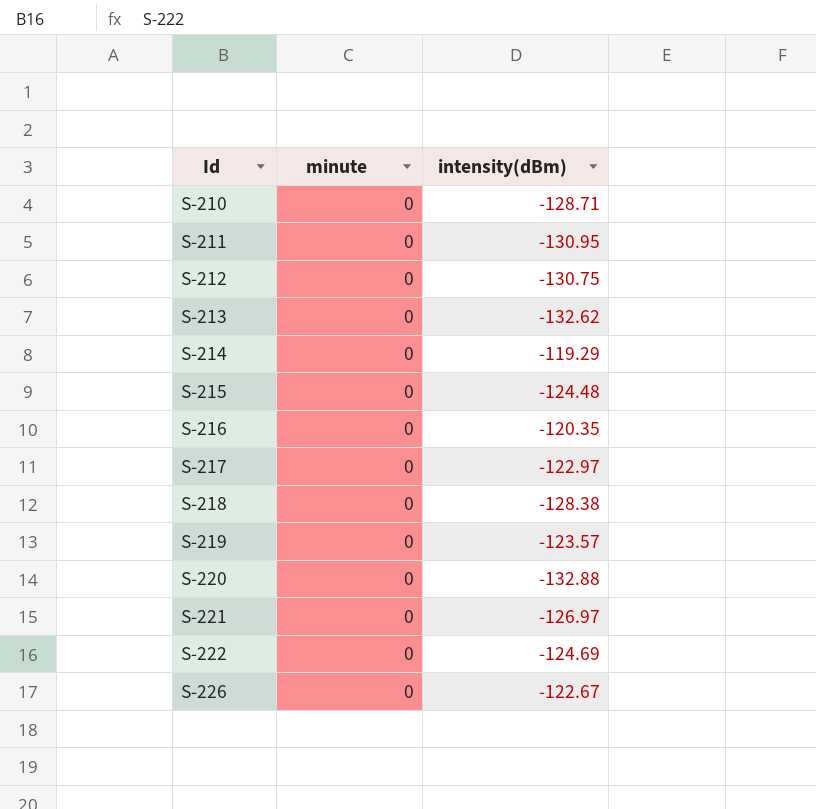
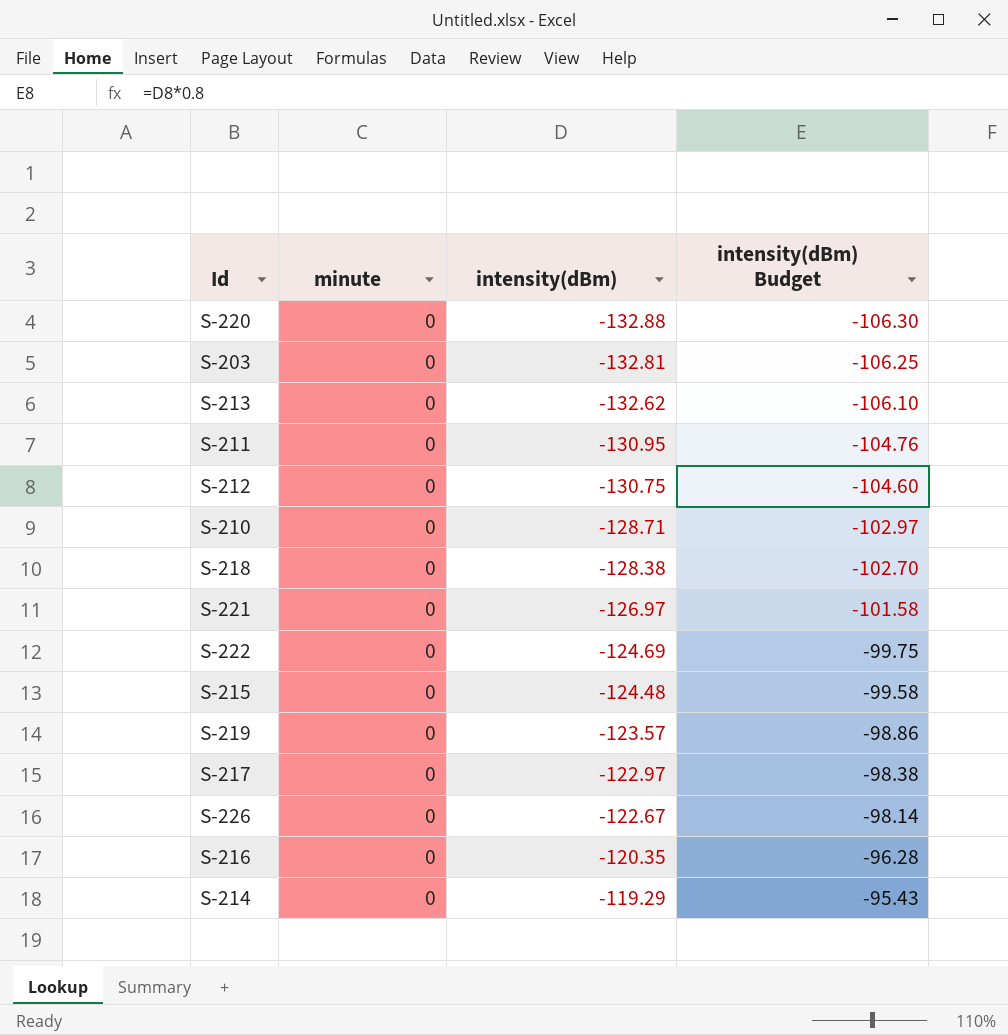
row order: Id ascending -> intensity(dBm) ascending
column intensity(dBm) Budget | formula: none -> [intensity(dBm)] * 0.8
row S-203: none -> 0 | -132.81 | -106.25

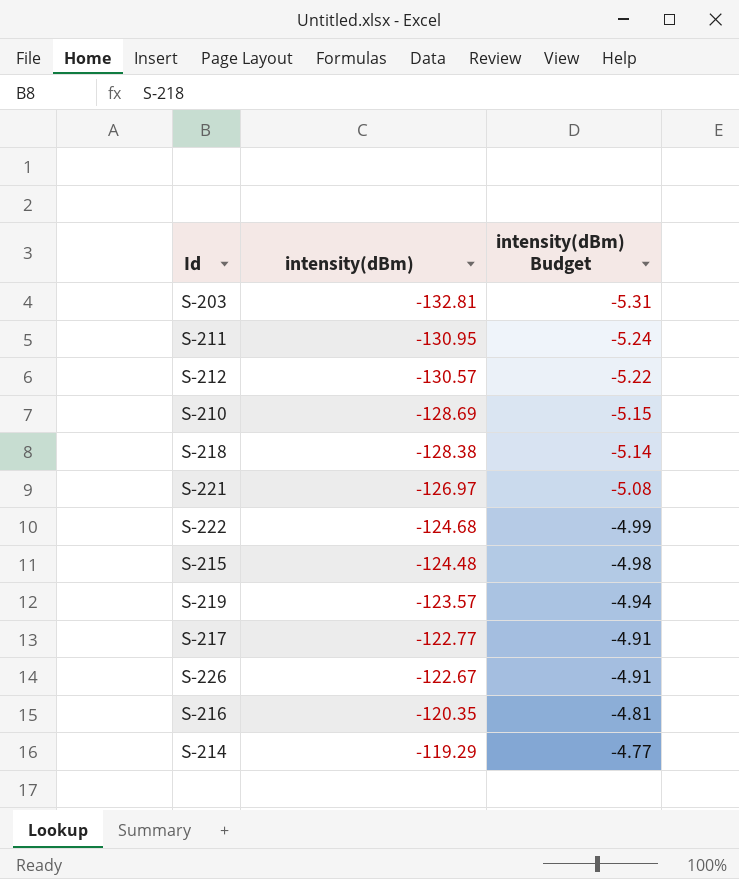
column minute | position: 2 -> none
column intensity(dBm) Budget | formula: [intensity(dBm)] * 0.8 -> [intensity(dBm)] * 0.04
row S-220: 0 | -132.88 | -106.30 -> none
row S-213: 0 | -132.62 | -106.10 -> none
S-212 | intensity(dBm): -130.75 -> -130.57
S-210 | intensity(dBm): -128.71 -> -128.69
S-222 | intensity(dBm): -124.69 -> -124.68
S-217 | intensity(dBm): -122.97 -> -122.77

